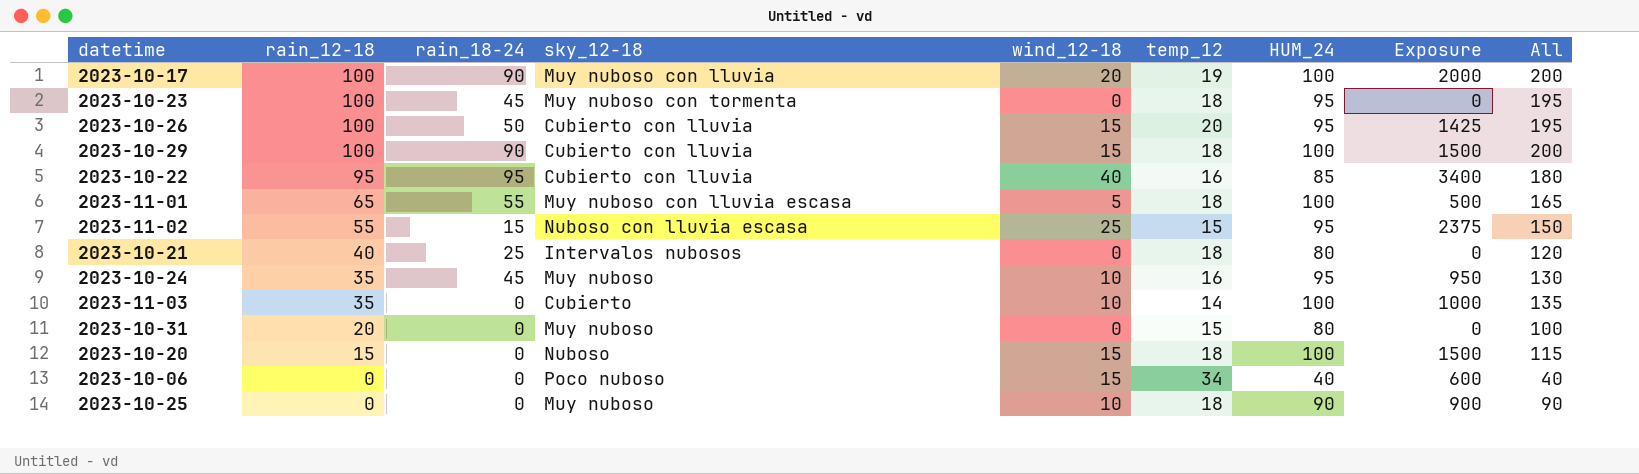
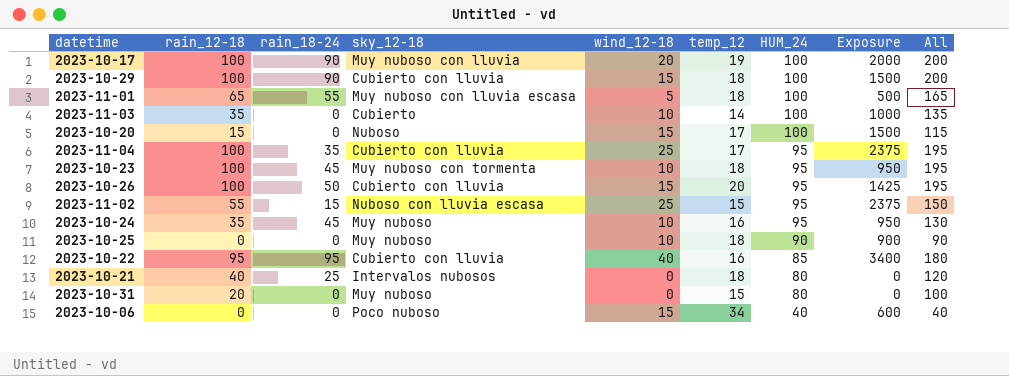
row order: rain_12-18 descending -> HUM_24 descending
2023-10-20 | temp_12: 18 -> 17
row 2023-11-04: none -> 100 | 35 | Cubierto con lluvia | 25 | 17 | 95 | 2375 | 195
2023-10-23 | wind_12-18: 0 -> 10
2023-10-23 | Exposure: 0 -> 950

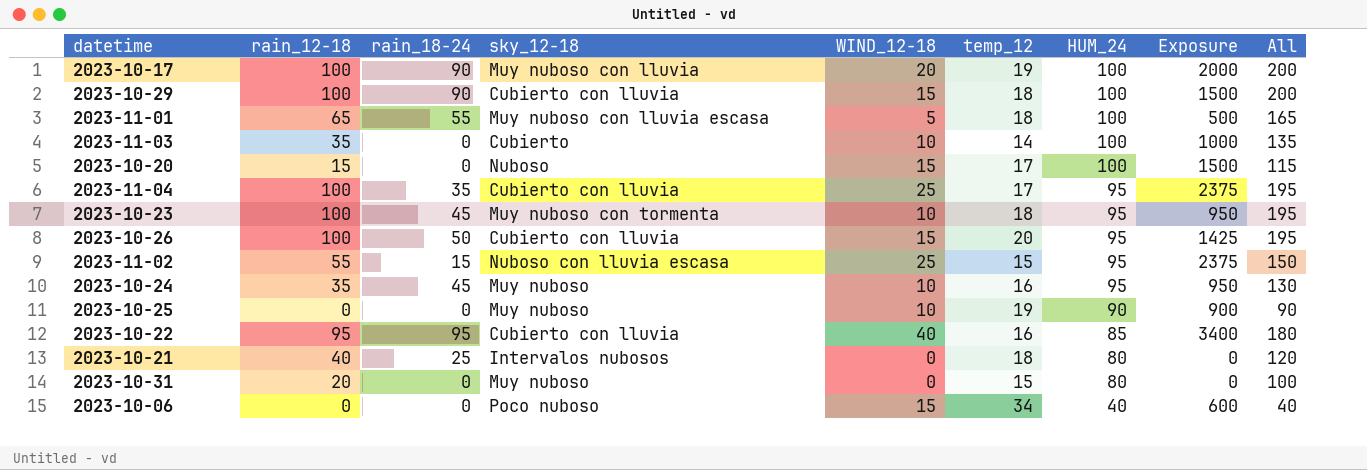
column name: wind_12-18 -> WIND_12-18
2023-10-25 | temp_12: 18 -> 19

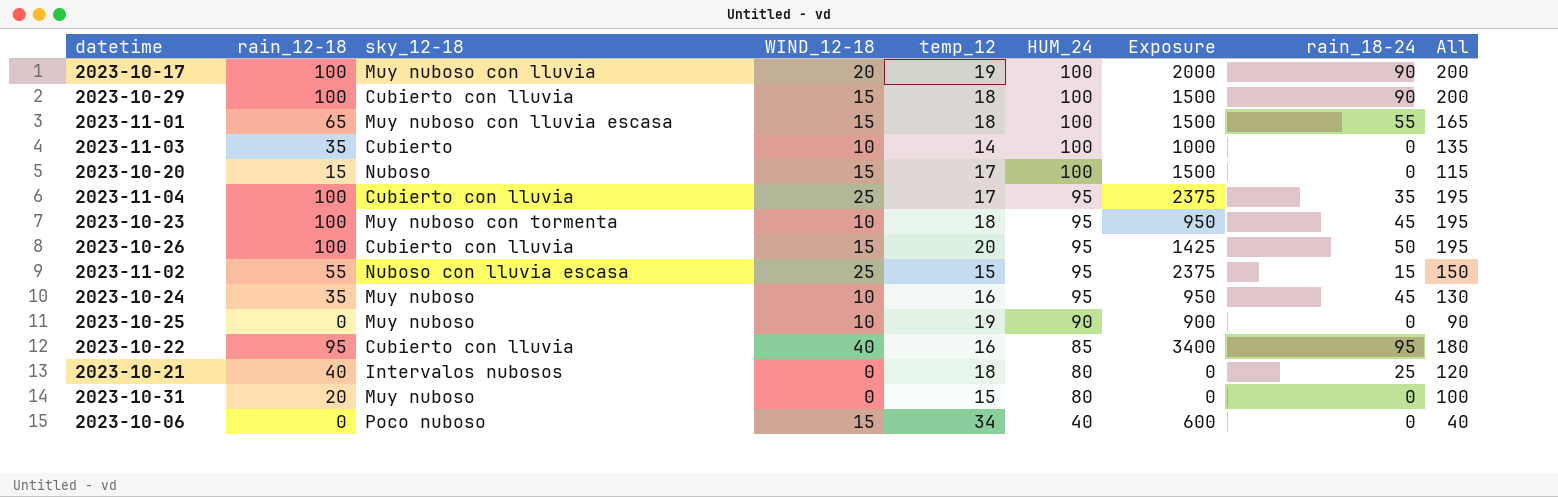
column rain_18-24 | position: 3 -> 8
2023-11-01 | WIND_12-18: 5 -> 15
2023-11-01 | Exposure: 500 -> 1500

